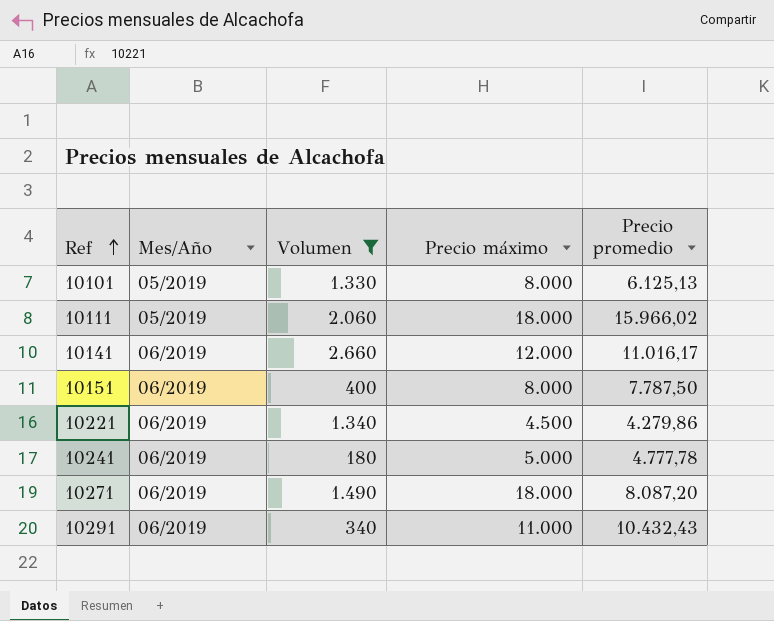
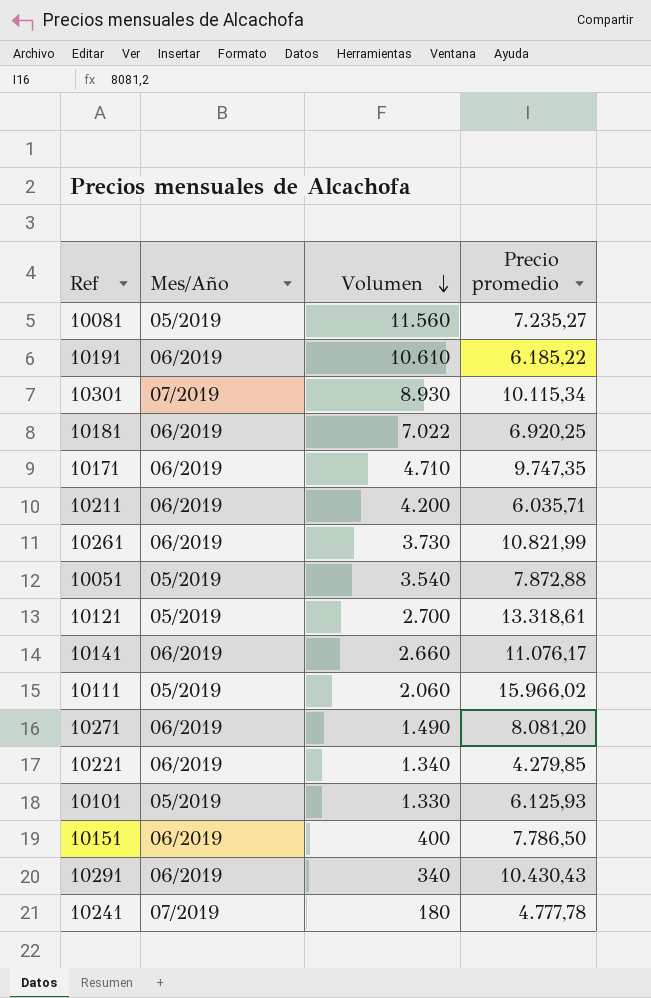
filter: Volumen <= 2.660 -> none
row order: Ref ascending -> Volumen descending
column Precio máximo | position: 4 -> none
10141 | Precio promedio: 11.016,17 -> 11.076,17
10271 | Precio promedio: 8.087,20 -> 8.081,20
10221 | Precio promedio: 4.279,86 -> 4.279,85
10101 | Precio promedio: 6.125,13 -> 6.125,93
10151 | Precio promedio: 7.787,50 -> 7.786,50
10291 | Precio promedio: 10.432,43 -> 10.430,43
10241 | Mes/Año: 06/2019 -> 07/2019

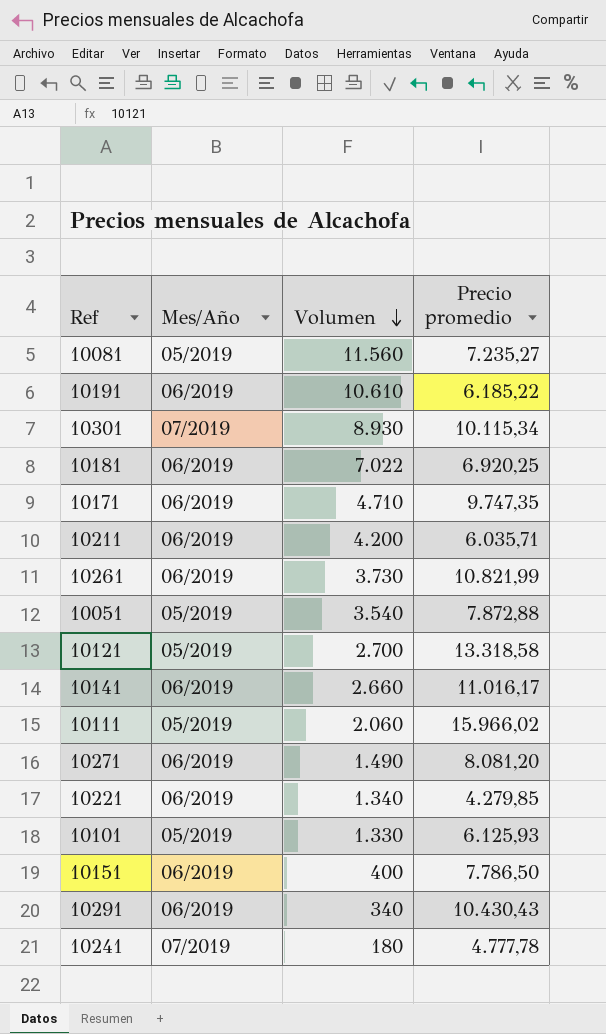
10121 | Precio promedio: 13.318,61 -> 13.318,58
10141 | Precio promedio: 11.076,17 -> 11.016,17

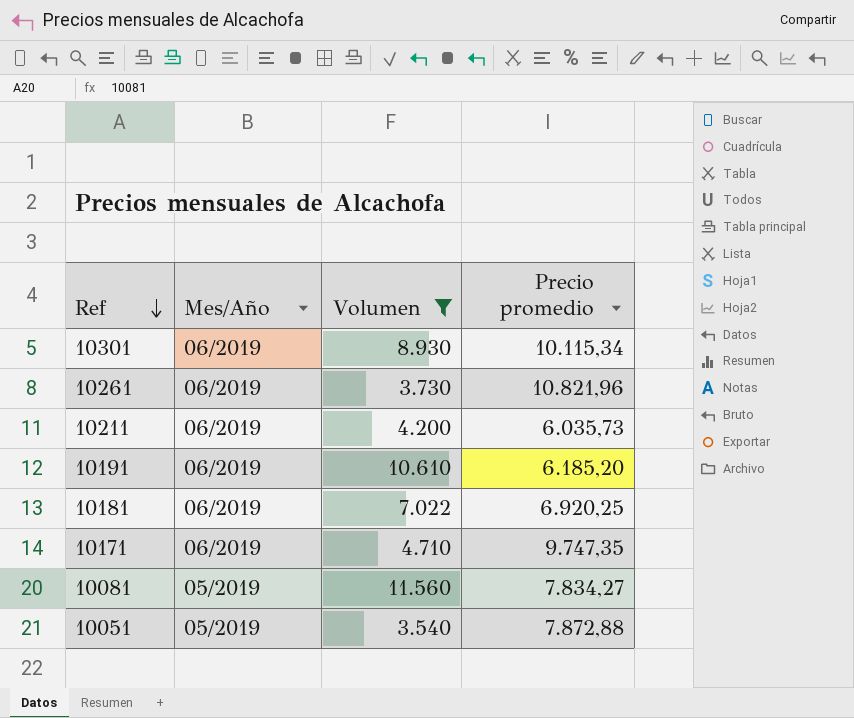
filter: none -> Volumen >= 3.540
row order: Volumen descending -> Ref descending
10301 | Mes/Año: 07/2019 -> 06/2019
10261 | Precio promedio: 10.821,99 -> 10.821,96
10211 | Precio promedio: 6.035,71 -> 6.035,73
10191 | Precio promedio: 6.185,22 -> 6.185,20
10081 | Precio promedio: 7.235,27 -> 7.834,27

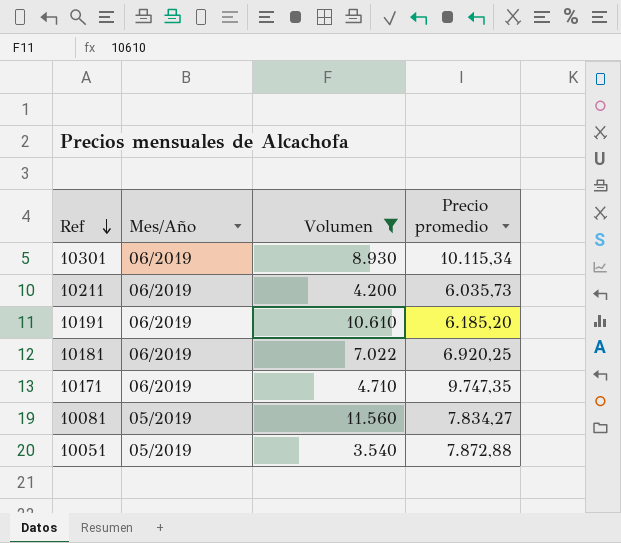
row 10261: 06/2019 | 3.730 | 10.821,96 -> none

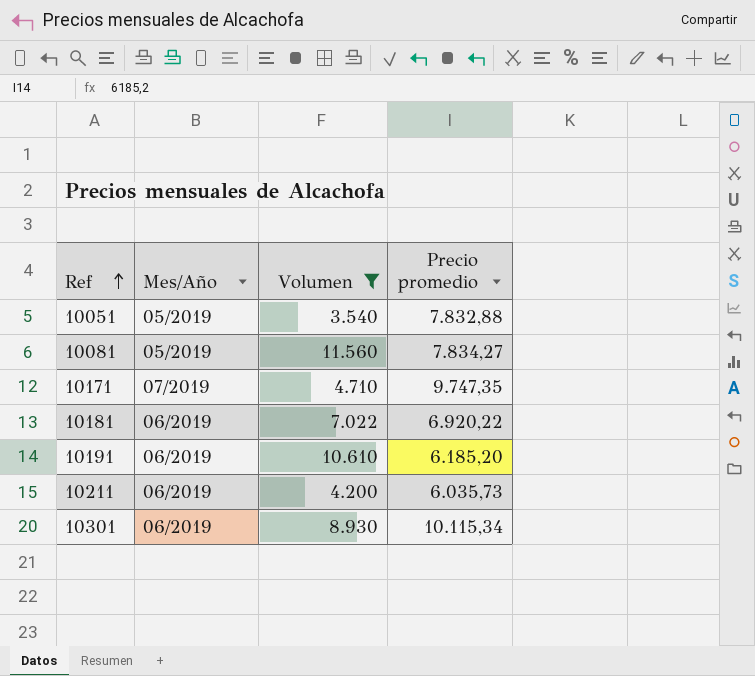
row order: Ref descending -> Ref ascending
10051 | Precio promedio: 7.872,88 -> 7.832,88
10171 | Mes/Año: 06/2019 -> 07/2019
10181 | Precio promedio: 6.920,25 -> 6.920,22

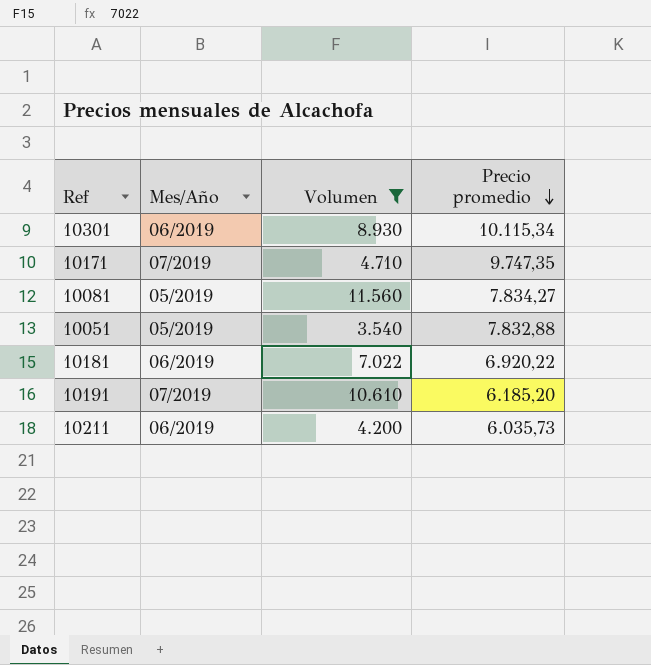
row order: Ref ascending -> Precio promedio descending
10191 | Mes/Año: 06/2019 -> 07/2019

